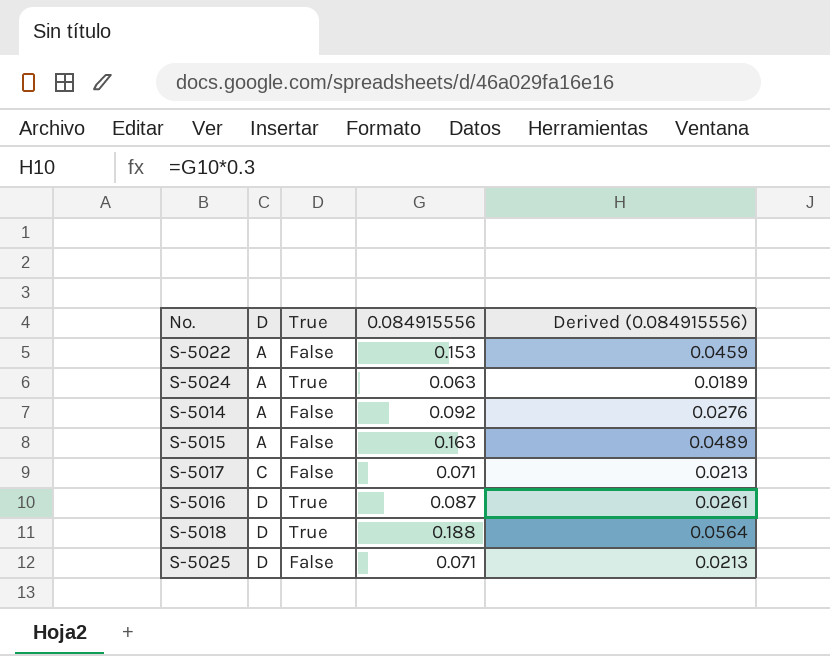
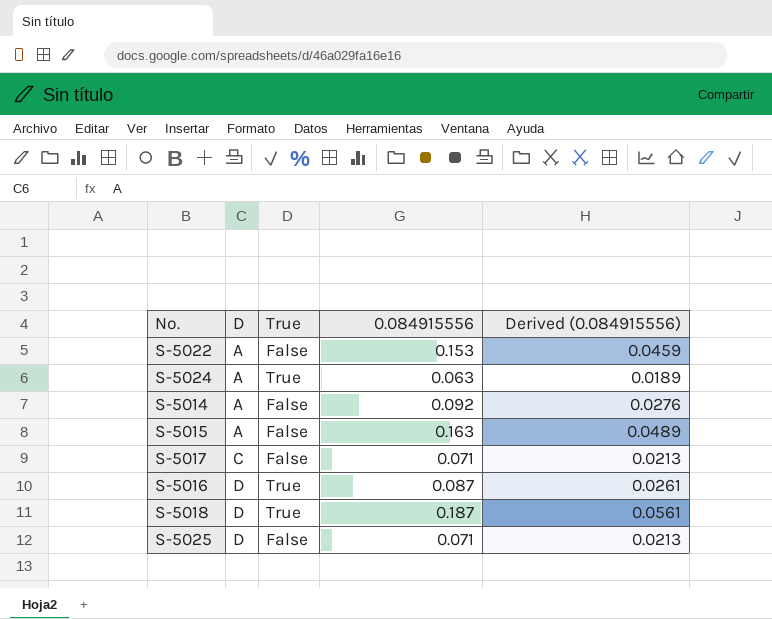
S-5018 | 0.084915556: 0.188 -> 0.187
S-5018 | Derived (0.084915556): 0.0564 -> 0.0561

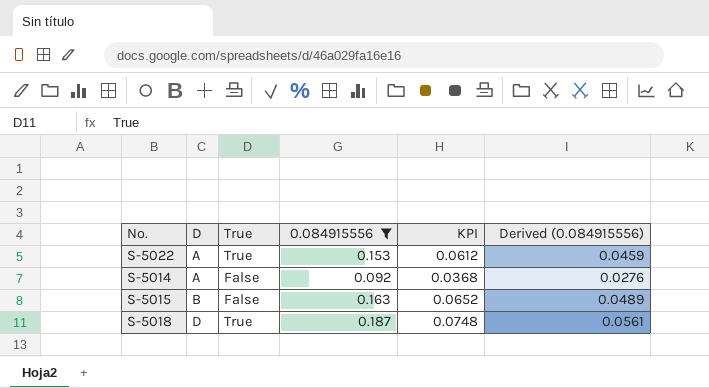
filter: none -> 0.084915556 >= 0.092
column KPI | formula: none -> [0.084915556] * 0.4
S-5022 | True: False -> True
S-5015 | D: A -> B

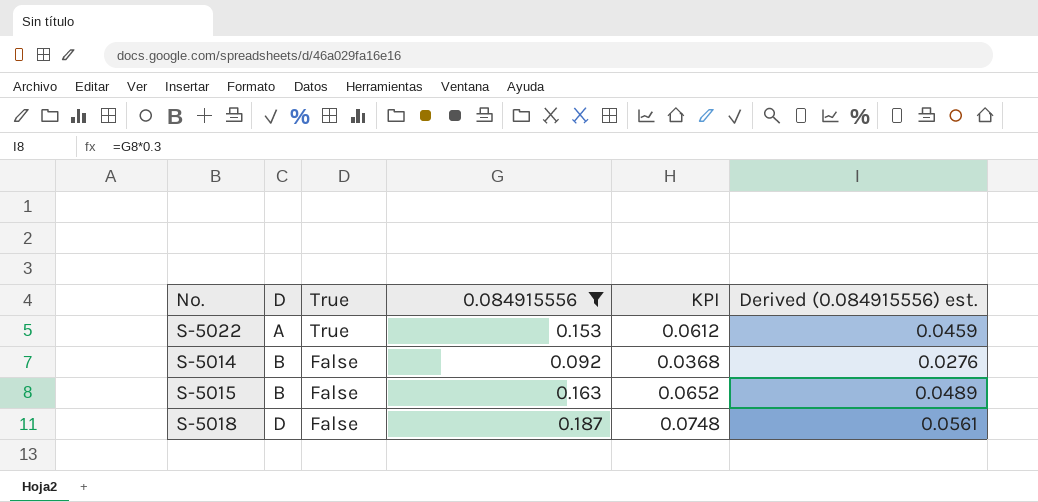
column name: Derived (0.084915556) -> Derived (0.084915556) est.
S-5014 | D: A -> B
S-5018 | True: True -> False

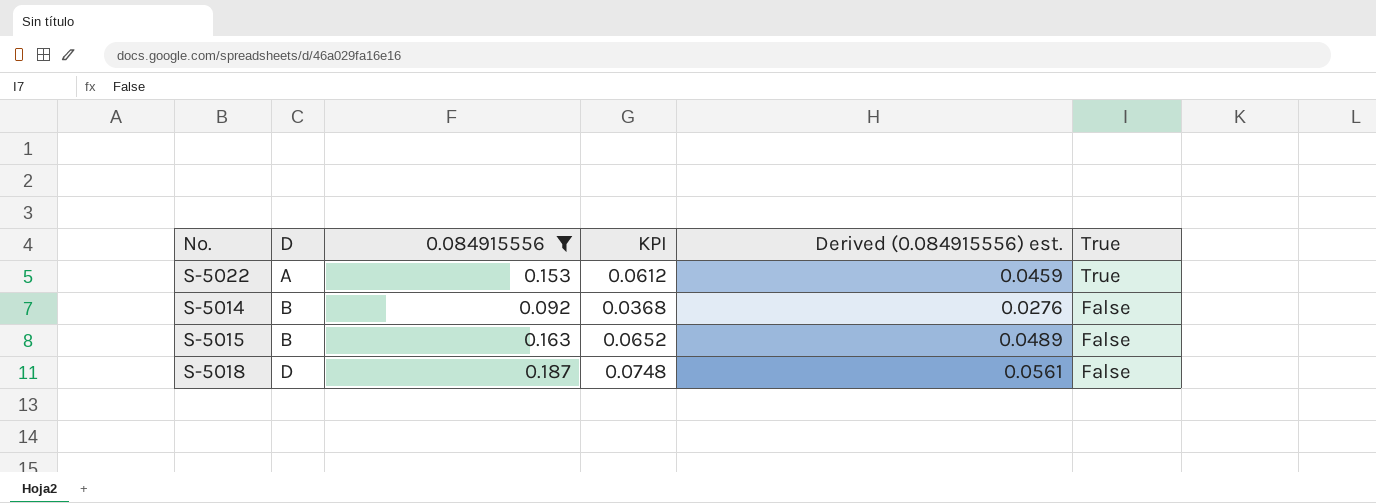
column True | position: 3 -> 6

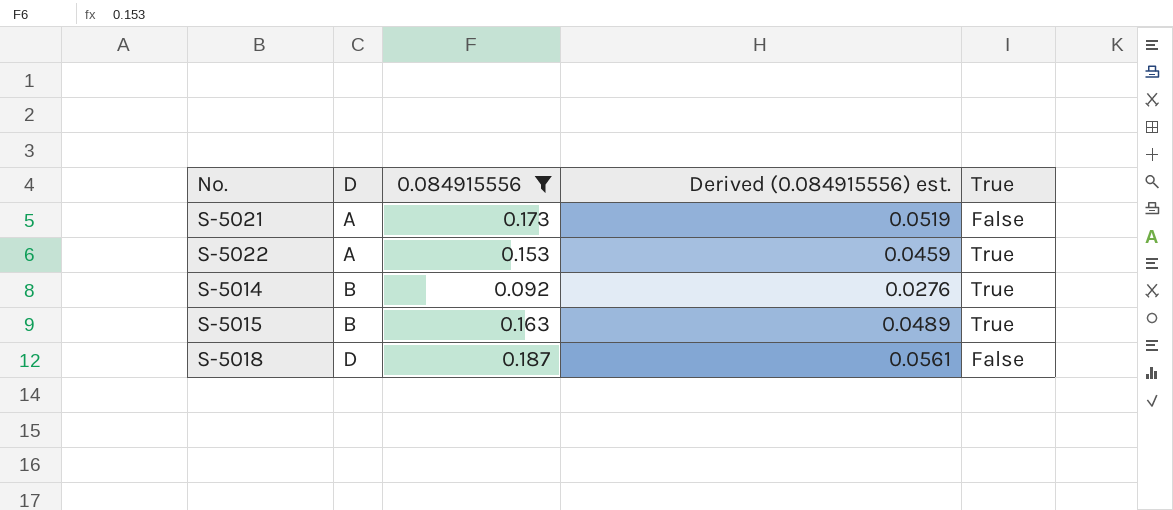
column KPI | formula: [0.084915556] * 0.4 -> none
row S-5021: none -> A | 0.173 | 0.0519 | False
S-5014 | True: False -> True
S-5015 | True: False -> True

